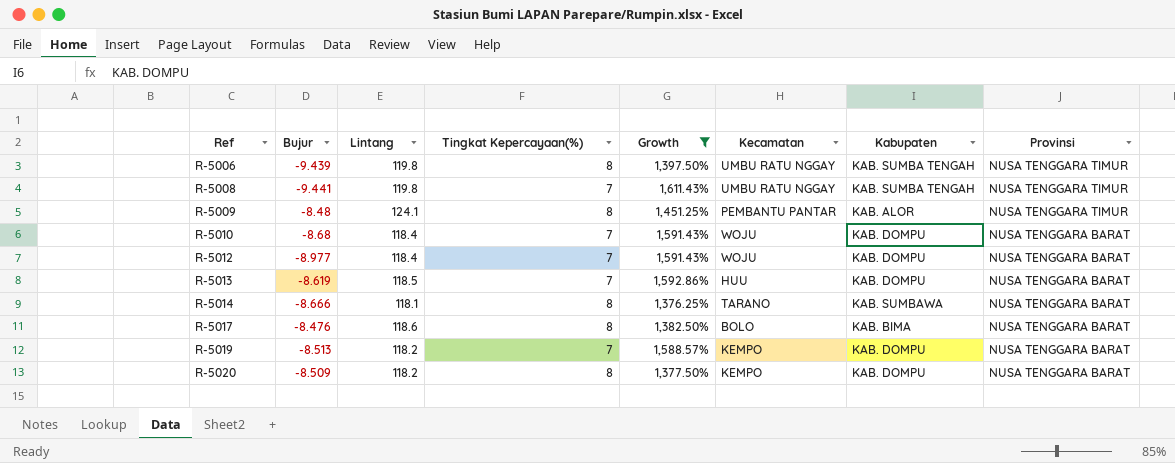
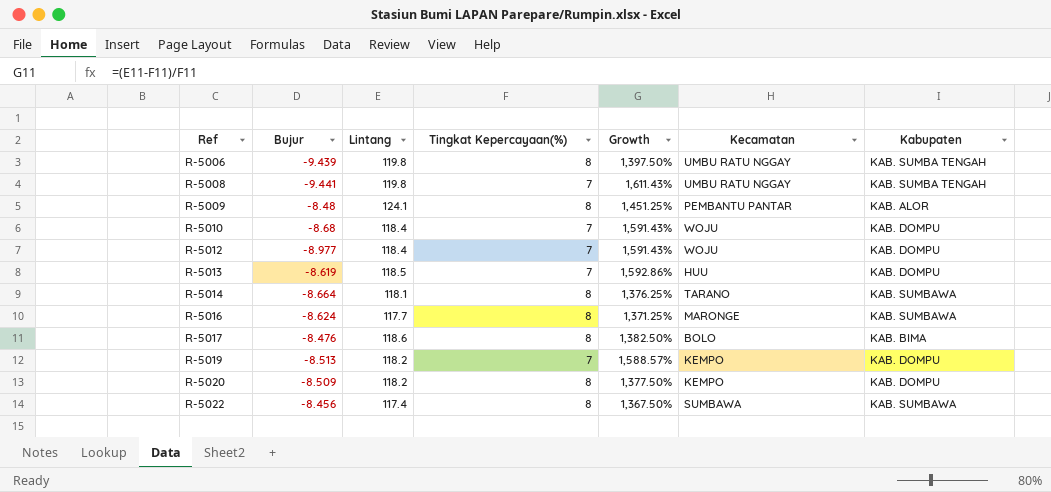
filter: Growth >= 1,376.25% -> none
column Provinsi | position: 8 -> none
R-5014 | Bujur: -8.666 -> -8.664

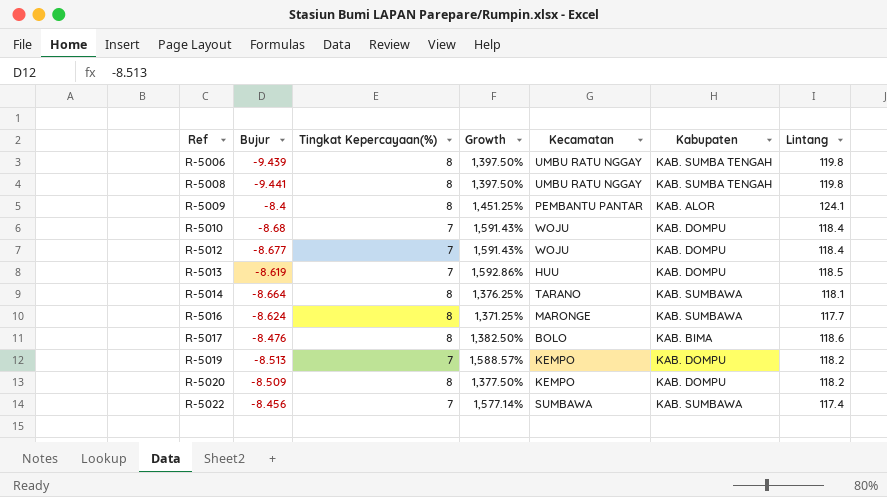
column Lintang | position: 3 -> 7
R-5008 | Tingkat Kepercayaan(%): 7 -> 8
R-5008 | Growth: 1,611.43% -> 1,397.50%
R-5009 | Bujur: -8.48 -> -8.4
R-5012 | Bujur: -8.977 -> -8.677
R-5022 | Tingkat Kepercayaan(%): 8 -> 7
R-5022 | Growth: 1,367.50% -> 1,577.14%

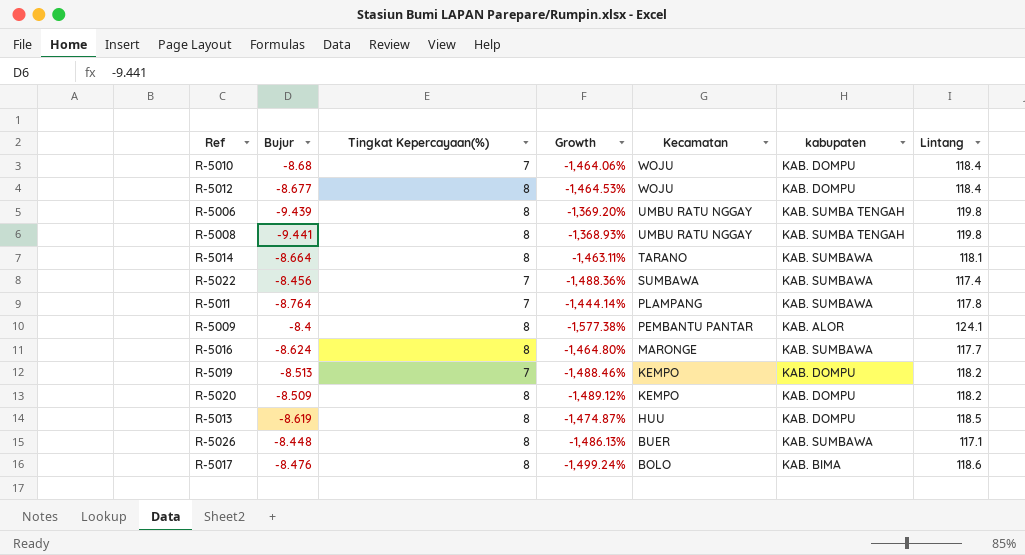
row order: Ref ascending -> Kecamatan descending
column Growth | formula: ([Lintang] - [Tingkat Kepercayaan(%)]) / [Tingkat Kepercayaan(%)] -> ([Lintang] - [Bujur]) / [Bujur]
column name: Kabupaten -> kabupaten
R-5012 | Tingkat Kepercayaan(%): 7 -> 8
row R-5011: none -> -8.764 | 7 | -1,444.14% | PLAMPANG | KAB. SUMBAWA | 117.8
R-5013 | Tingkat Kepercayaan(%): 7 -> 8
row R-5026: none -> -8.448 | 8 | -1,486.13% | BUER | KAB. SUMBAWA | 117.1

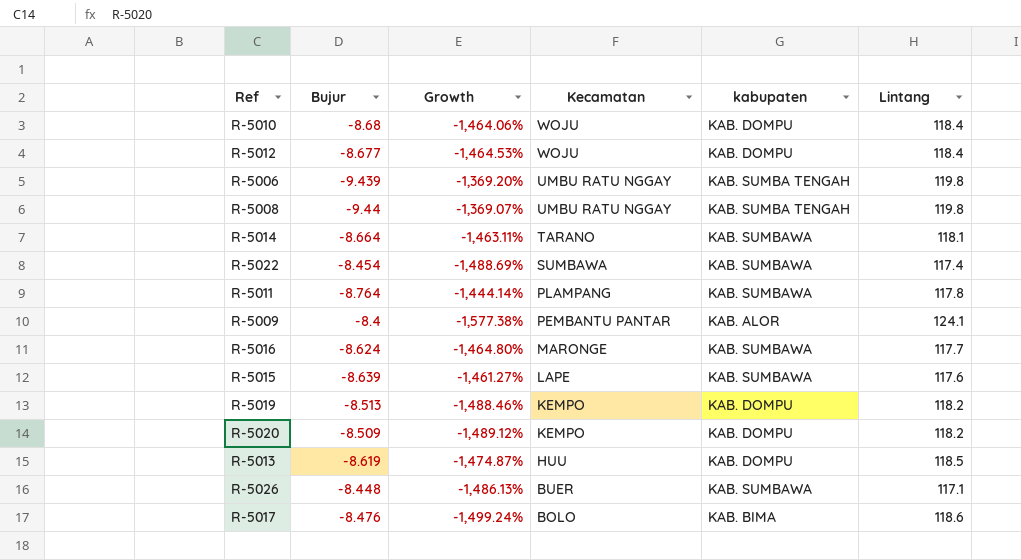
column Tingkat Kepercayaan(%) | position: 3 -> none
R-5008 | Bujur: -9.441 -> -9.44
R-5008 | Growth: -1,368.93% -> -1,369.07%
R-5022 | Bujur: -8.456 -> -8.454
R-5022 | Growth: -1,488.36% -> -1,488.69%
row R-5015: none -> -8.639 | -1,461.27% | LAPE | KAB. SUMBAWA | 117.6

